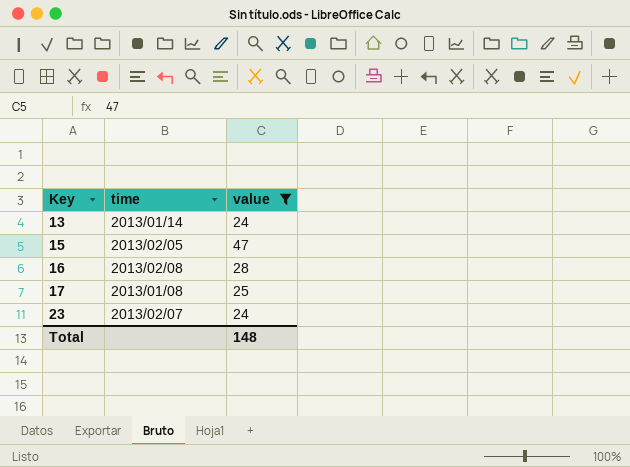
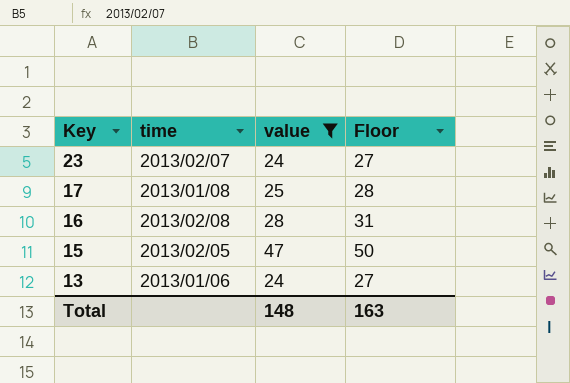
row order: Key ascending -> Key descending
column Floor | formula: none -> [value] + 3
13 | time: 2013/01/14 -> 2013/01/06

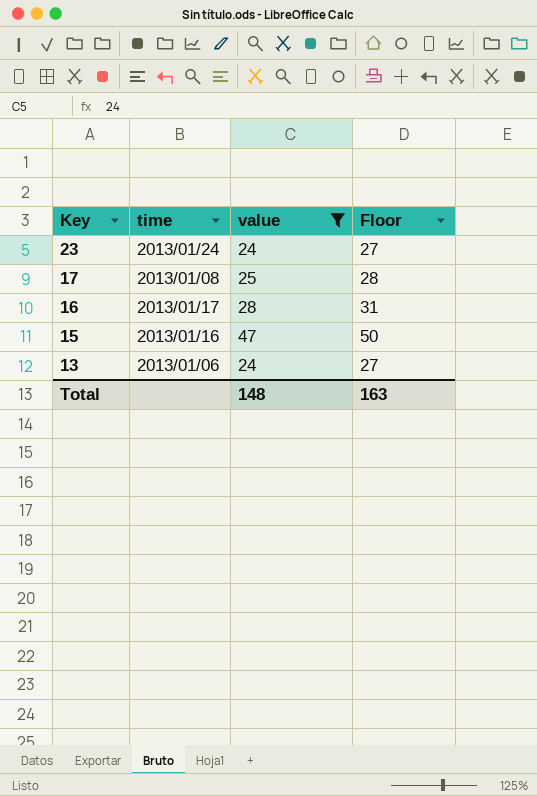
23 | time: 2013/02/07 -> 2013/01/24
16 | time: 2013/02/08 -> 2013/01/17
15 | time: 2013/02/05 -> 2013/01/16

